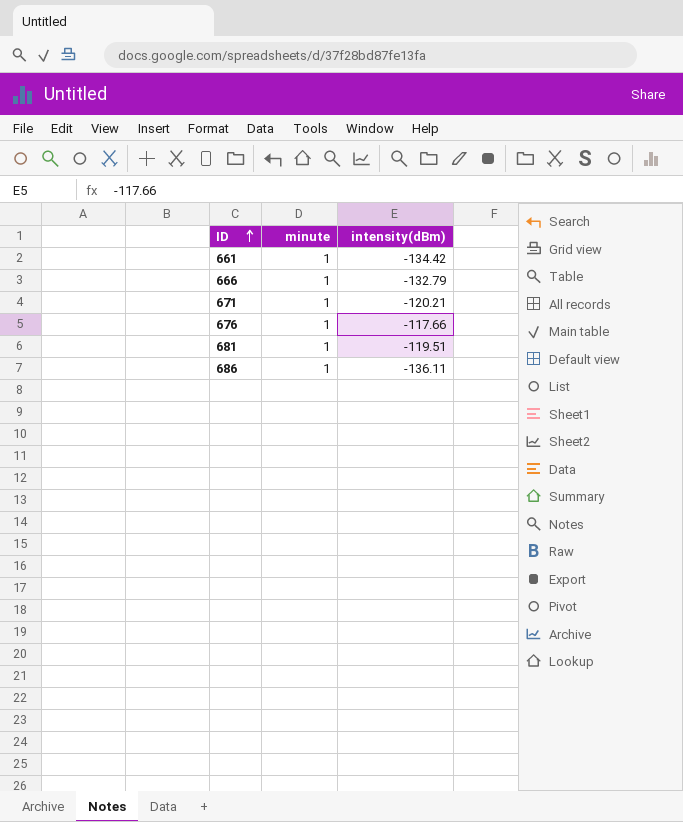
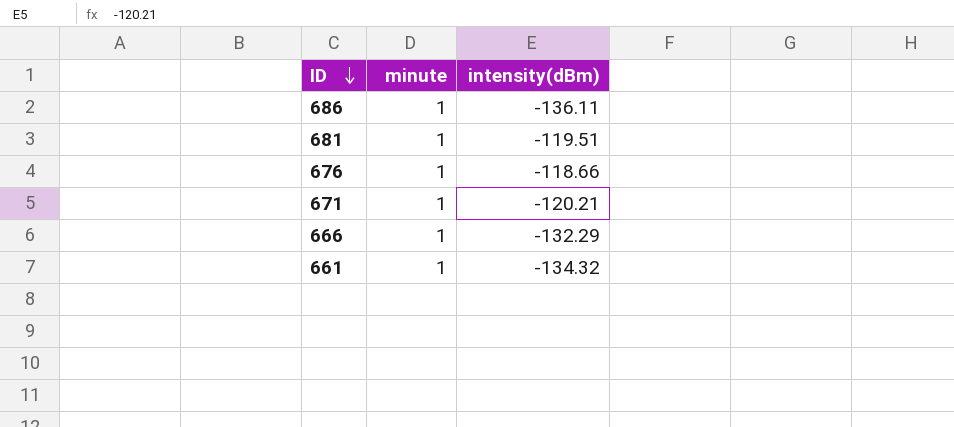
row order: ID ascending -> ID descending
676 | intensity(dBm): -117.66 -> -118.66
666 | intensity(dBm): -132.79 -> -132.29
661 | intensity(dBm): -134.42 -> -134.32

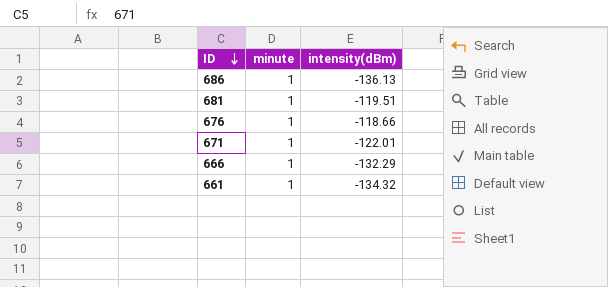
686 | intensity(dBm): -136.11 -> -136.13
671 | intensity(dBm): -120.21 -> -122.01

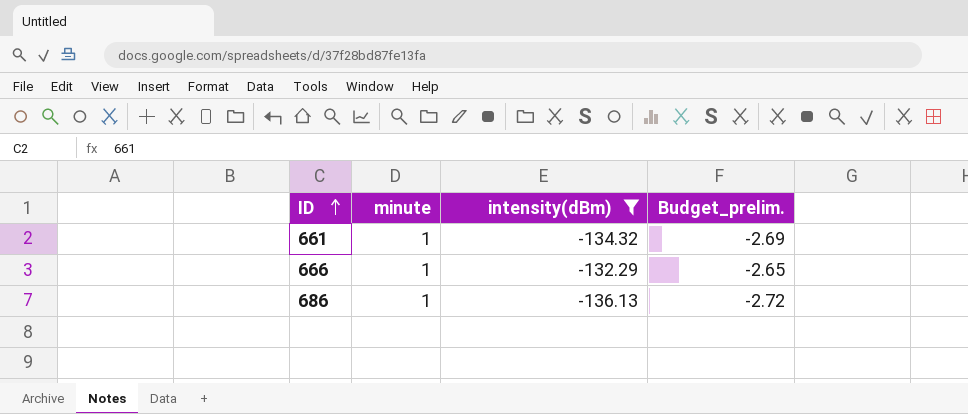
filter: none -> intensity(dBm) <= -132.29
row order: ID descending -> ID ascending
column Budget_prelim. | formula: none -> [intensity(dBm)] * 0.02

